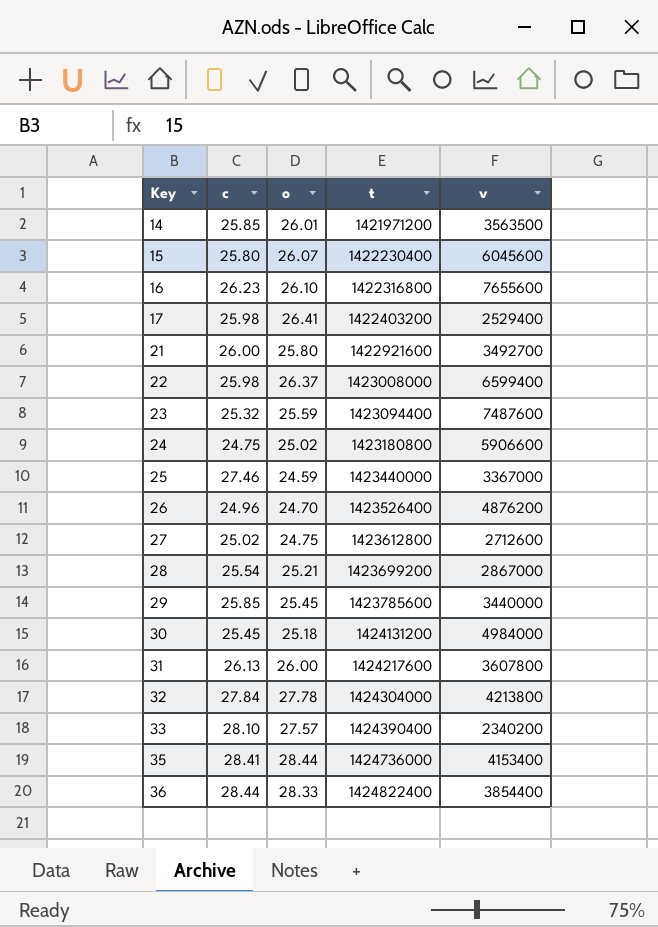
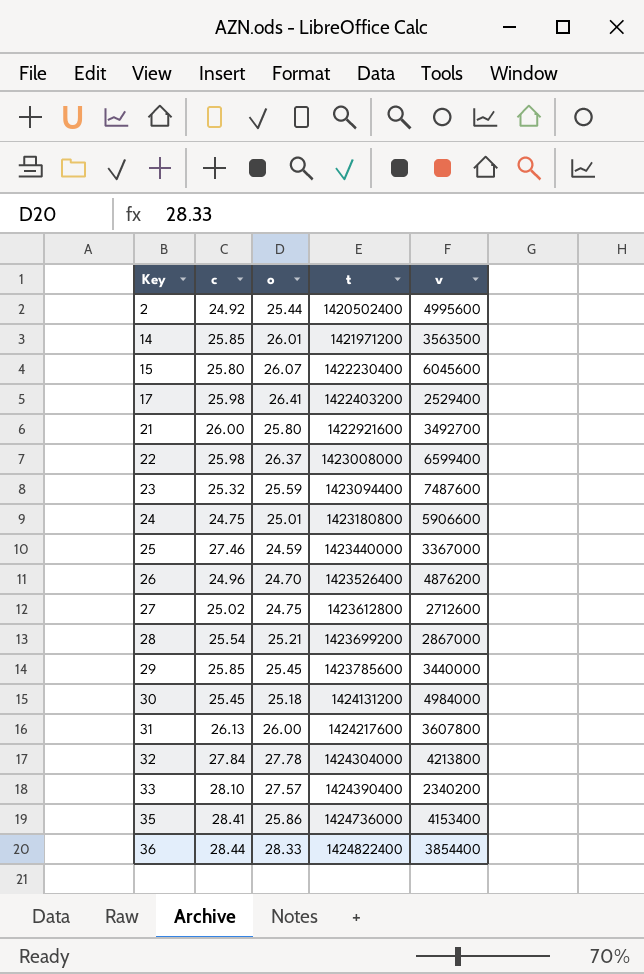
row 16: 26.23 | 26.10 | 1422316800 | 7655600 -> none
row 2: none -> 24.92 | 25.44 | 1420502400 | 4995600
24 | o: 25.02 -> 25.01
35 | o: 28.44 -> 25.86

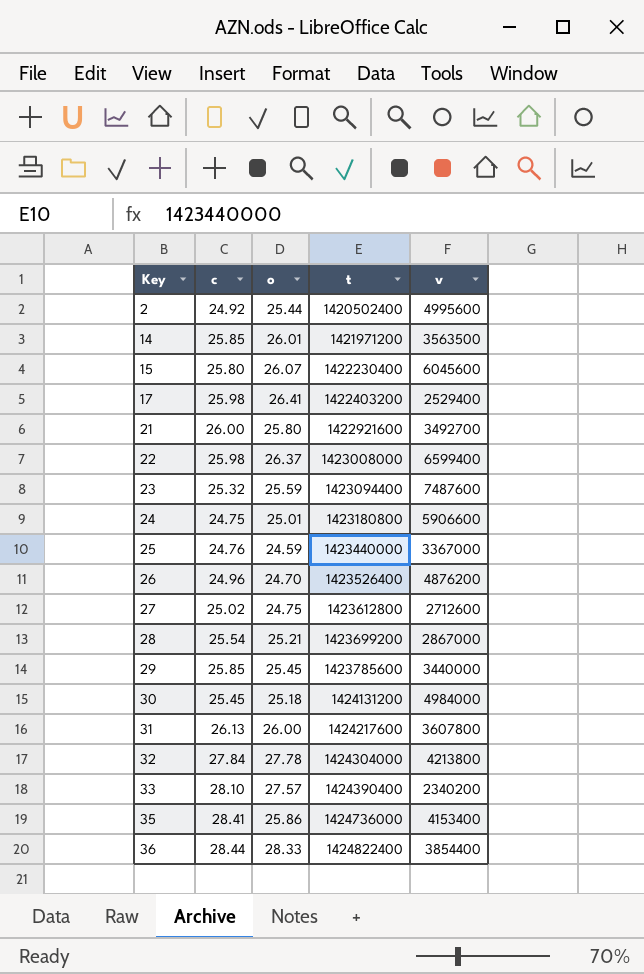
25 | c: 27.46 -> 24.76

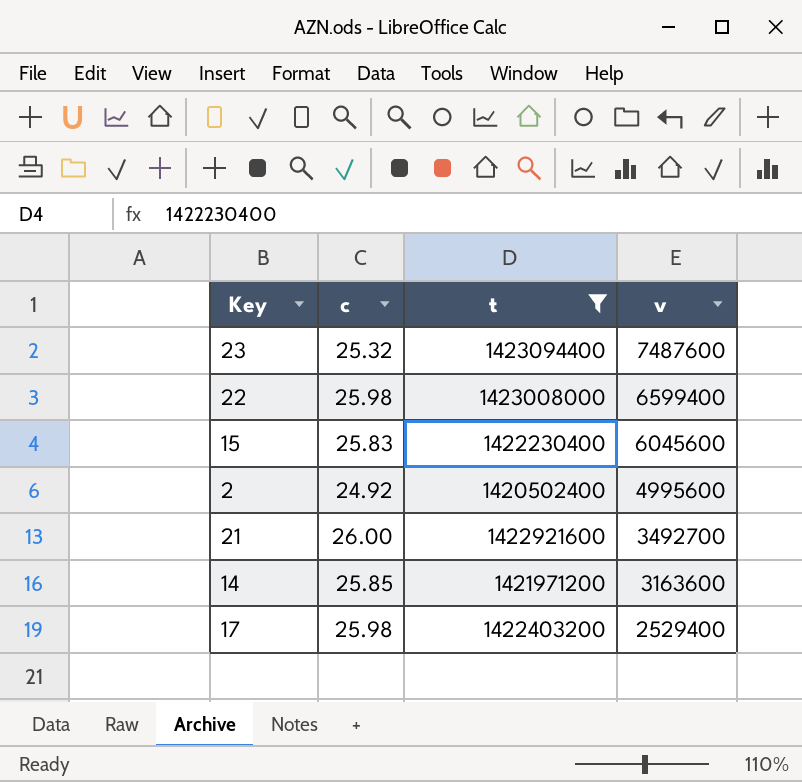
filter: none -> t <= 1423094400
row order: Key ascending -> v descending
column o | position: 3 -> none
15 | c: 25.80 -> 25.83
14 | v: 3563500 -> 3163600

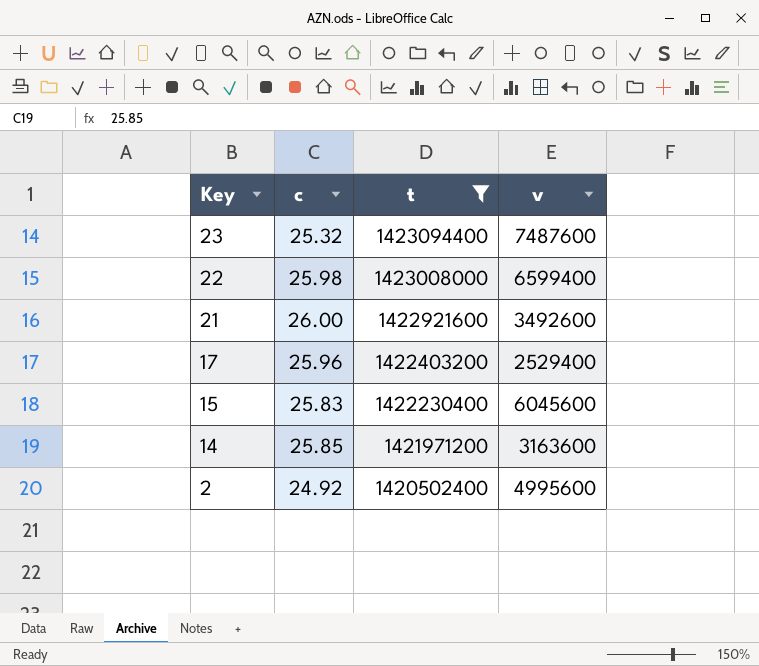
row order: v descending -> Key descending
21 | v: 3492700 -> 3492600
17 | c: 25.98 -> 25.96

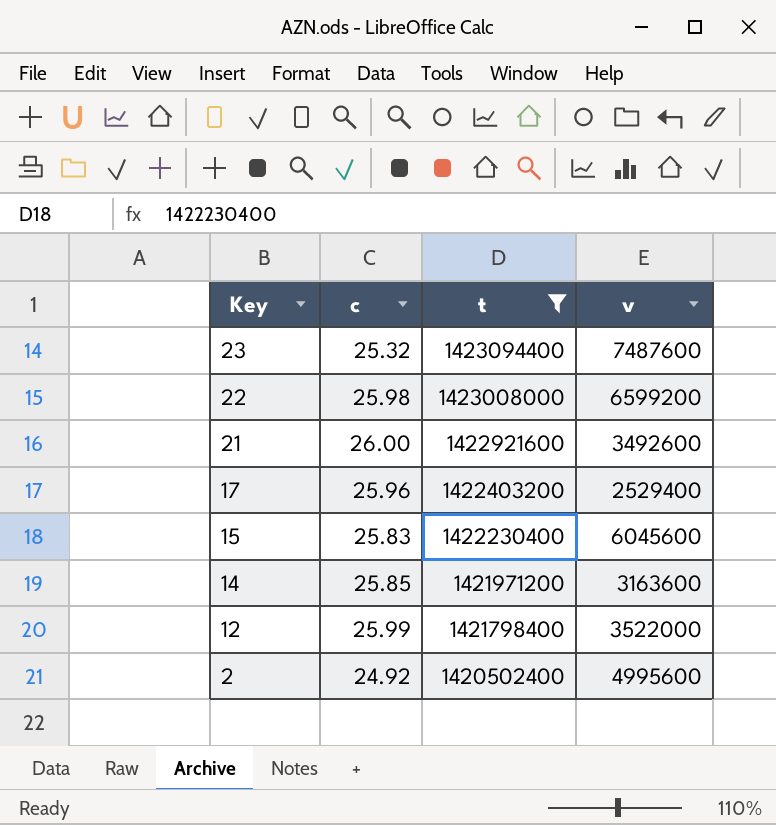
22 | v: 6599400 -> 6599200
row 12: none -> 25.99 | 1421798400 | 3522000

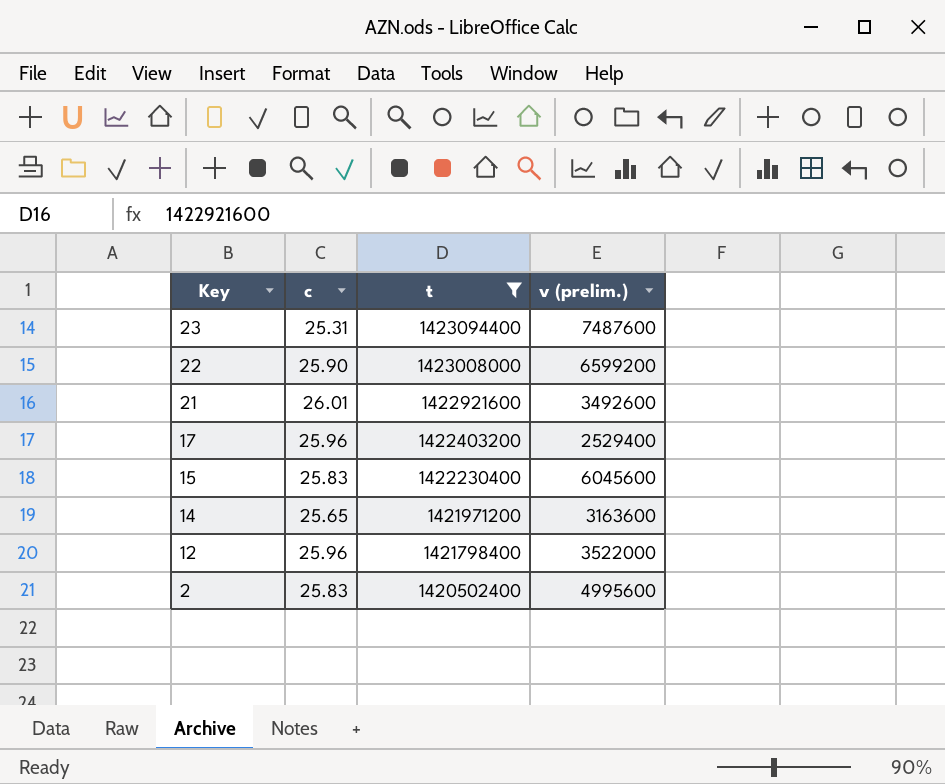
column name: v -> v (prelim.)
23 | c: 25.32 -> 25.31
22 | c: 25.98 -> 25.90
21 | c: 26.00 -> 26.01
14 | c: 25.85 -> 25.65
12 | c: 25.99 -> 25.96
2 | c: 24.92 -> 25.83

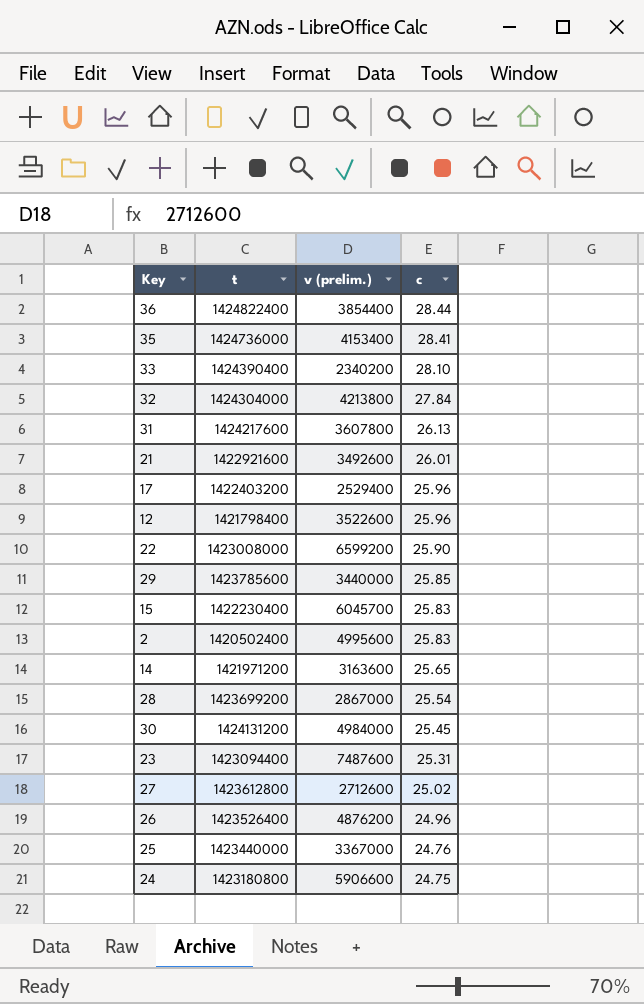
filter: t <= 1423094400 -> none
row order: Key descending -> c descending
column c | position: 2 -> 4
12 | v (prelim.): 3522000 -> 3522600
15 | v (prelim.): 6045600 -> 6045700

